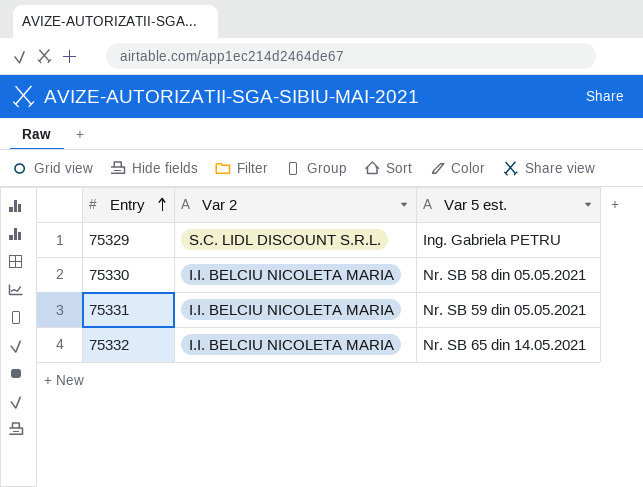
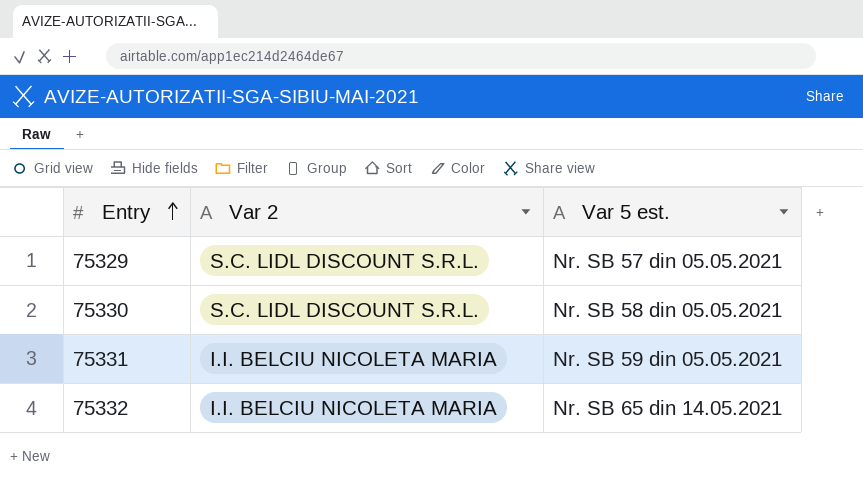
75329 | Var 5 est.: Ing. Gabriela PETRU -> Nr. SB 57 din 05.05.2021
75330 | Var 2: I.I. BELCIU NICOLETA MARIA -> S.C. LIDL DISCOUNT S.R.L.

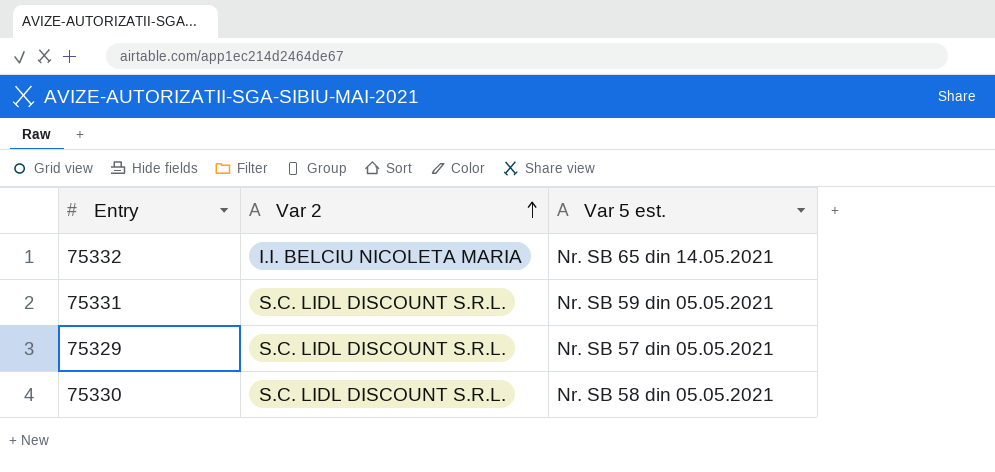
row order: Entry ascending -> Var 2 ascending
75331 | Var 2: I.I. BELCIU NICOLETA MARIA -> S.C. LIDL DISCOUNT S.R.L.

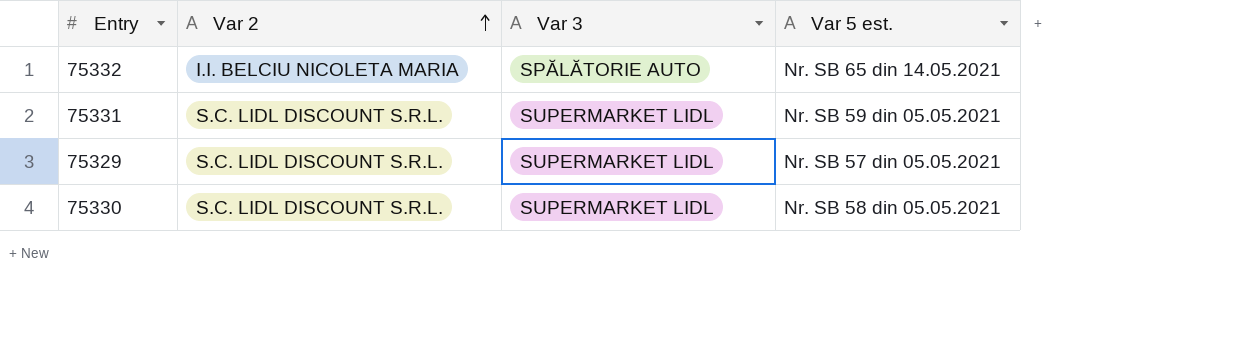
column Var 3 | position: none -> 3

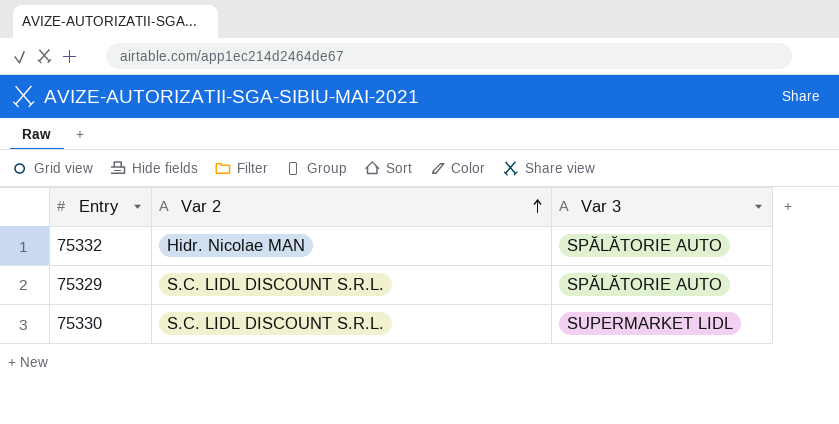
column Var 5 est. | position: 4 -> none
row 75331: S.C. LIDL DISCOUNT S.R.L. | SUPERMARKET LIDL | Nr. SB 59 din 05.05.2021 -> none
75332 | Var 2: I.I. BELCIU NICOLETA MARIA -> Hidr. Nicolae MAN
75329 | Var 3: SUPERMARKET LIDL -> SPĂLĂTORIE AUTO

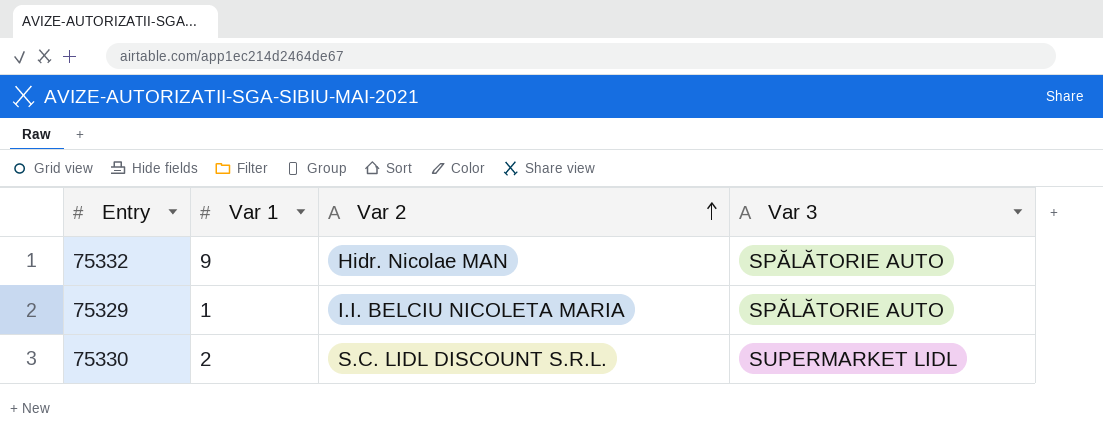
column Var 1 | position: none -> 2
75329 | Var 2: S.C. LIDL DISCOUNT S.R.L. -> I.I. BELCIU NICOLETA MARIA

